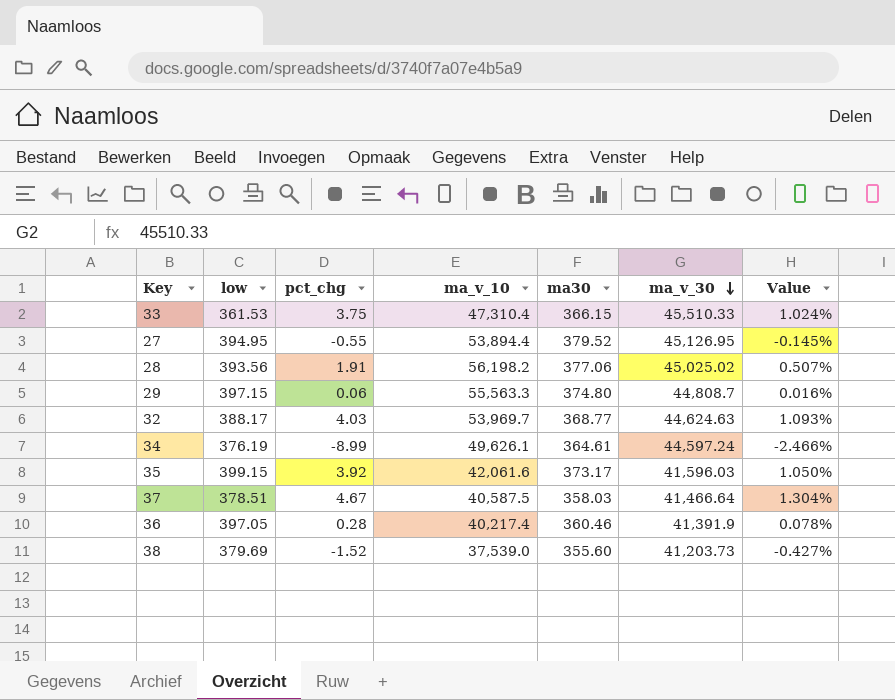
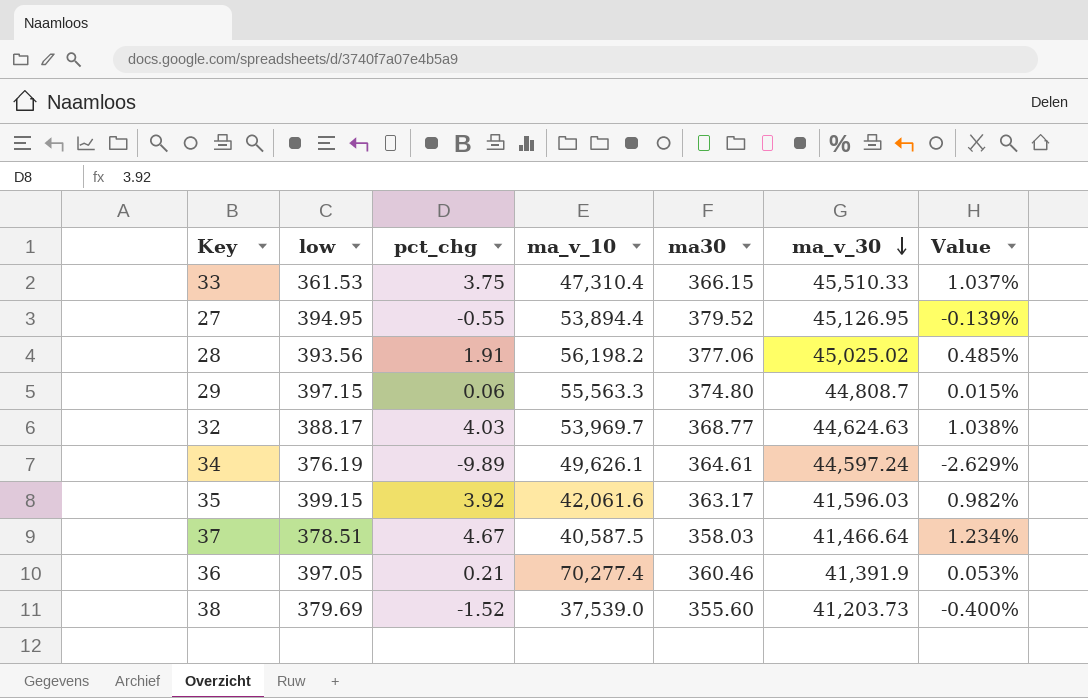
column Value | formula: [pct_chg] / [ma30] -> [pct_chg] / [low]
34 | pct_chg: -8.99 -> -9.89
35 | ma30: 373.17 -> 363.17
36 | pct_chg: 0.28 -> 0.21
36 | ma_v_10: 40,217.4 -> 70,277.4

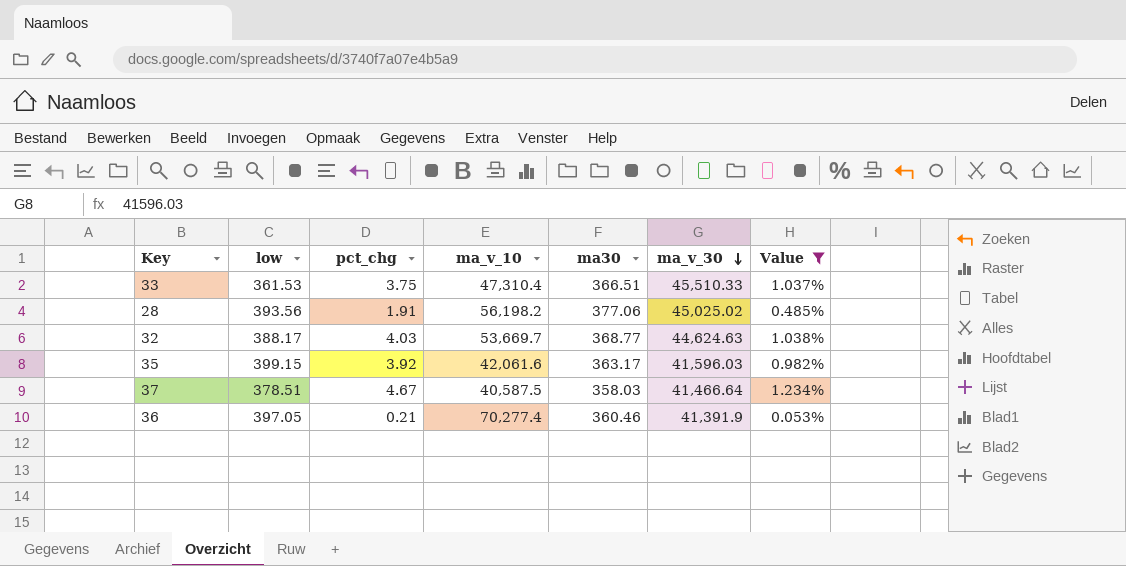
filter: none -> Value >= 0.053%
33 | ma30: 366.15 -> 366.51
32 | ma_v_10: 53,969.7 -> 53,669.7

